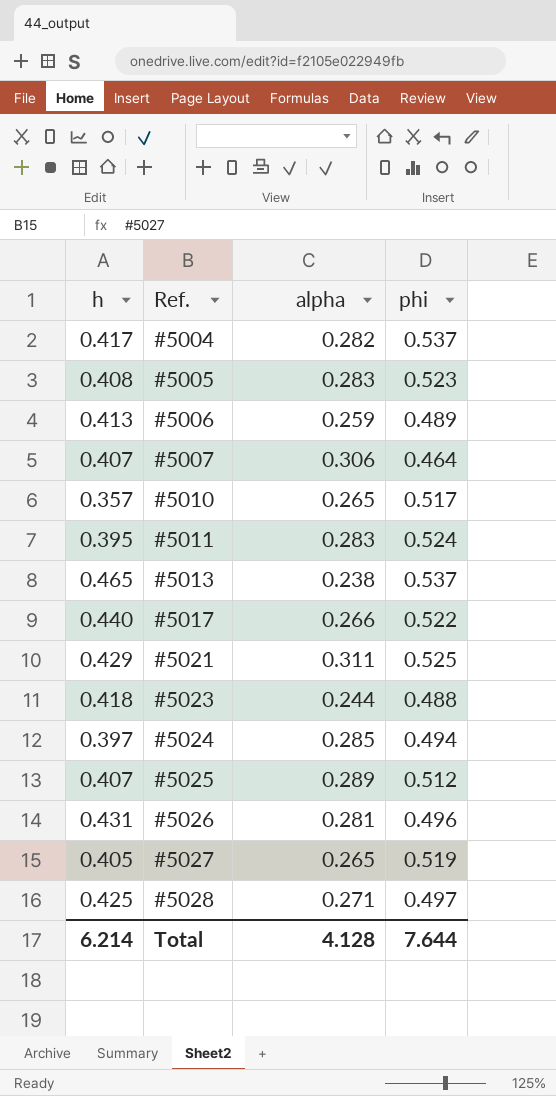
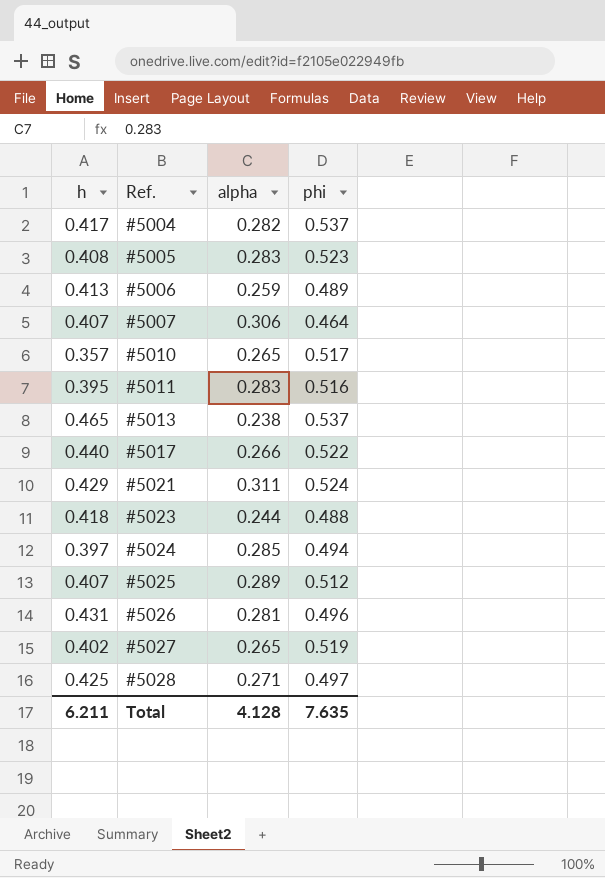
#5011 | phi: 0.524 -> 0.516
#5021 | phi: 0.525 -> 0.524
#5027 | h: 0.405 -> 0.402
Total | h: 6.214 -> 6.211
Total | phi: 7.644 -> 7.635

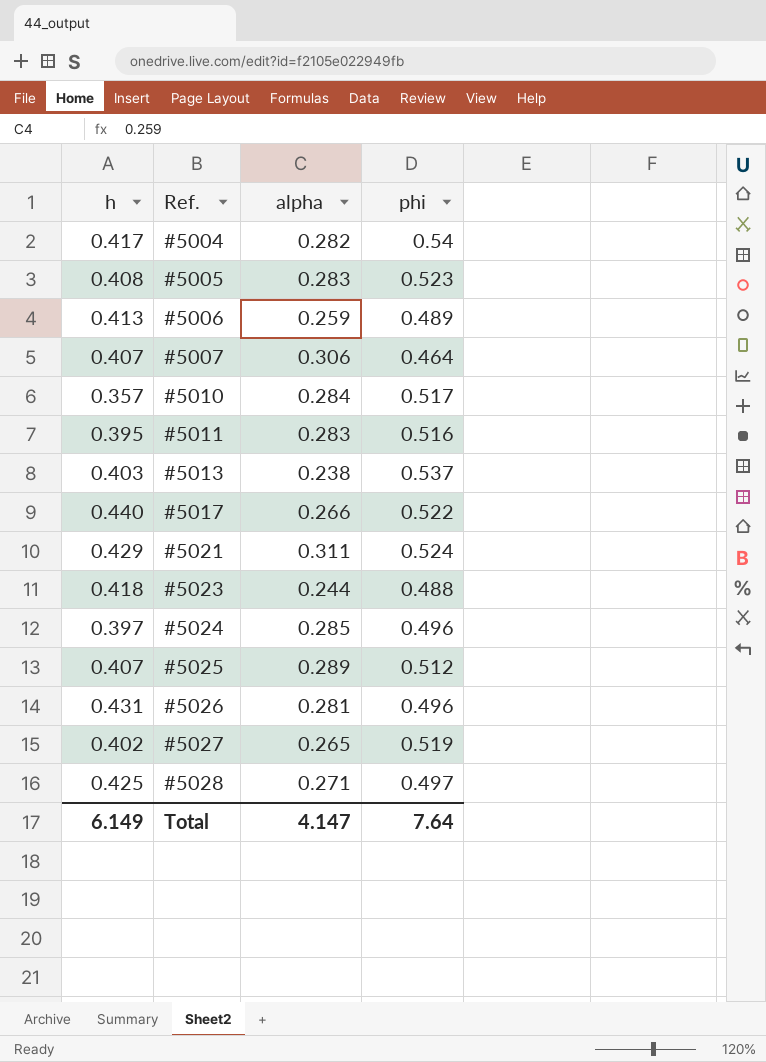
#5004 | phi: 0.537 -> 0.54
#5010 | alpha: 0.265 -> 0.284
#5013 | h: 0.465 -> 0.403
#5024 | phi: 0.494 -> 0.496
Total | h: 6.211 -> 6.149
Total | alpha: 4.128 -> 4.147
Total | phi: 7.635 -> 7.64

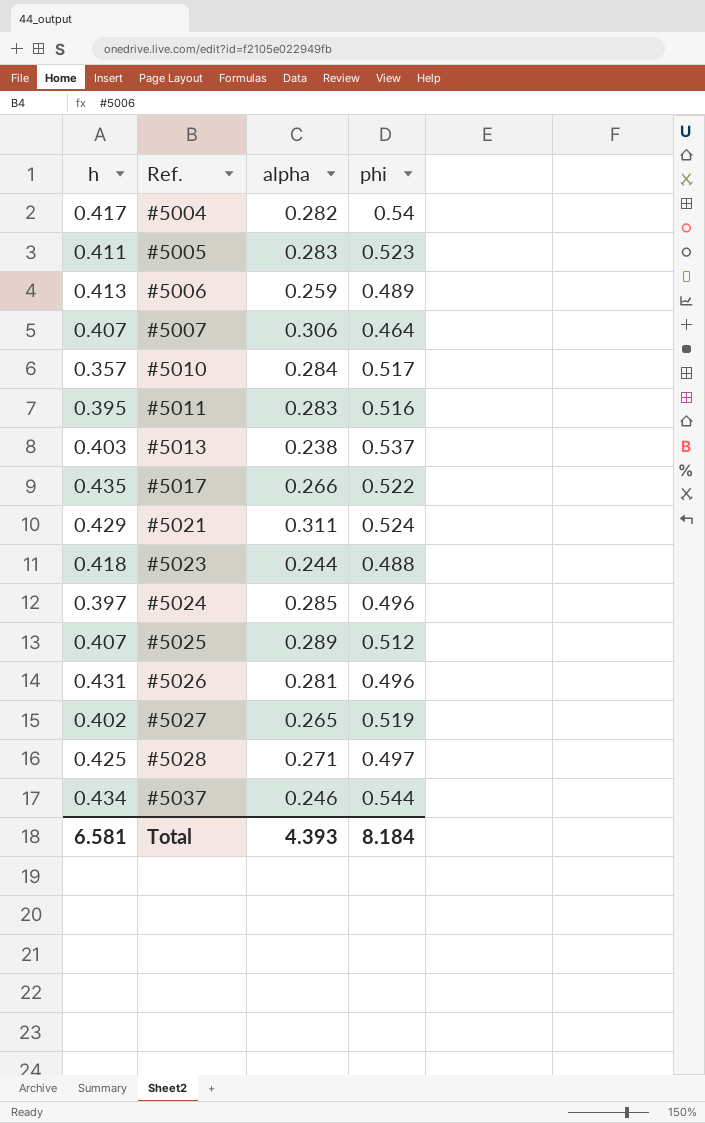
#5005 | h: 0.408 -> 0.411
#5017 | h: 0.440 -> 0.435
row #5037: none -> 0.434 | 0.246 | 0.544
Total | h: 6.149 -> 6.581
Total | alpha: 4.147 -> 4.393
Total | phi: 7.64 -> 8.184

